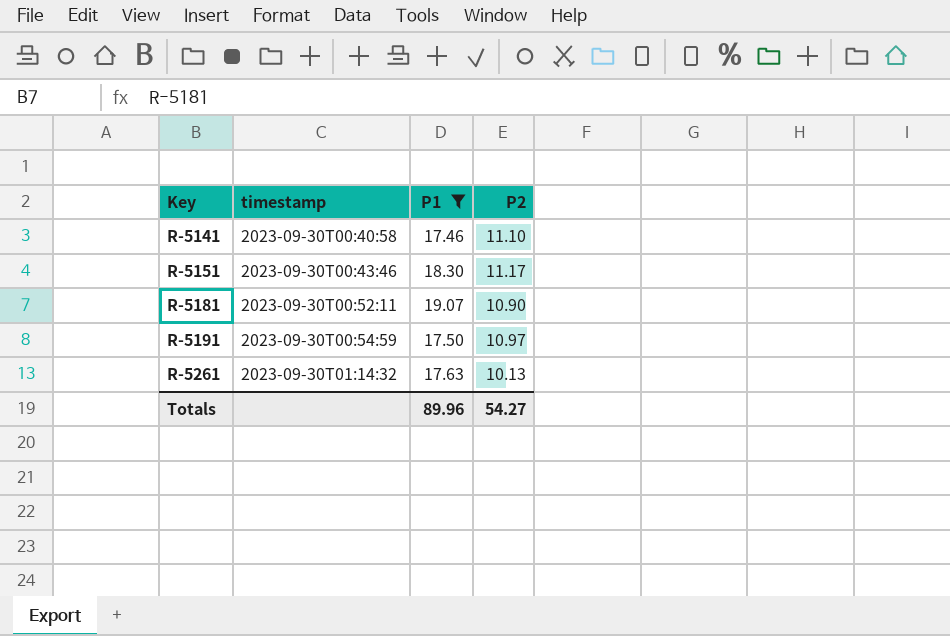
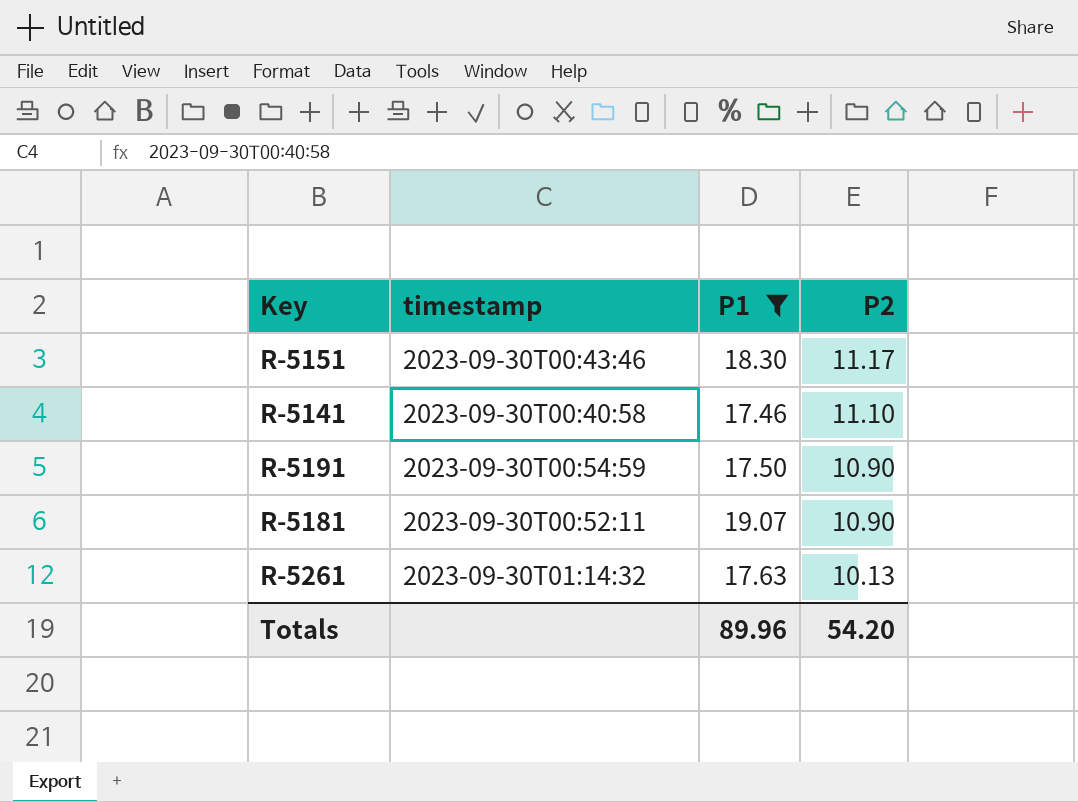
row order: Key ascending -> P2 descending
R-5191 | P2: 10.97 -> 10.90
Totals | P2: 54.27 -> 54.20

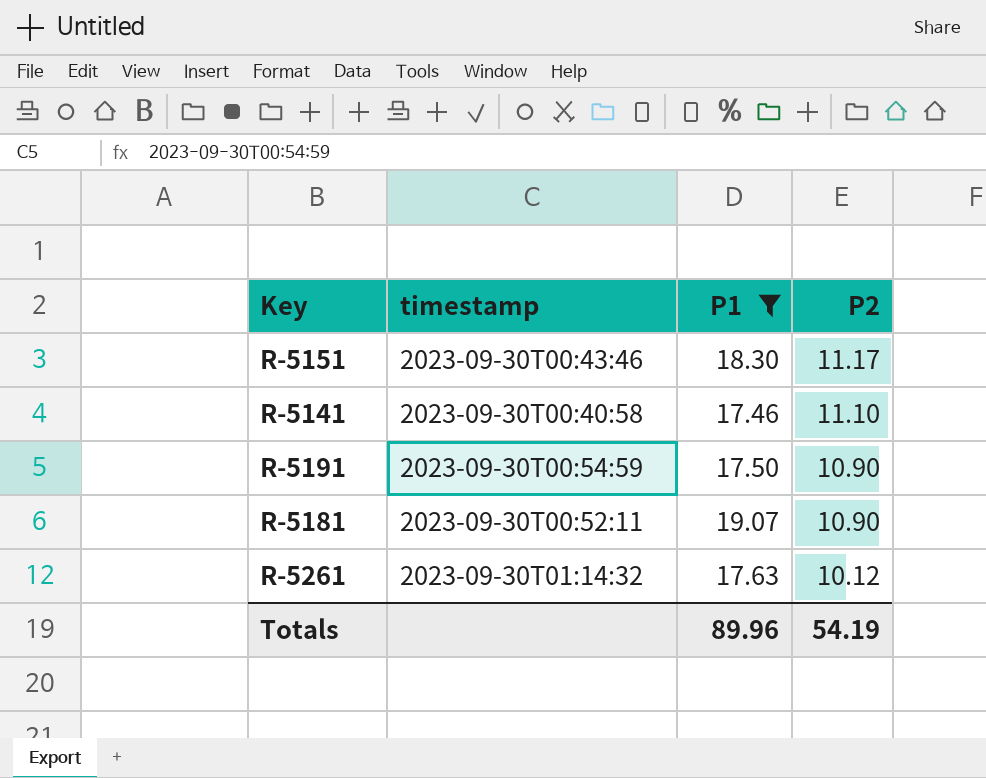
R-5261 | P2: 10.13 -> 10.12
Totals | P2: 54.20 -> 54.19

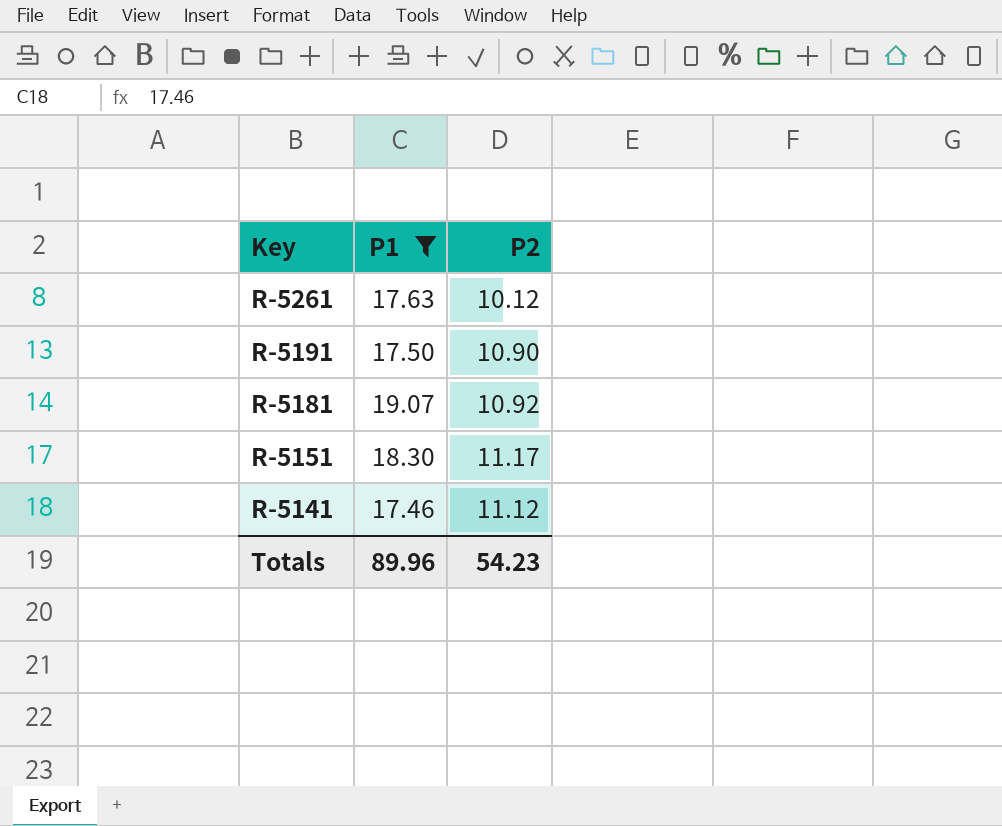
row order: P2 descending -> Key descending
column timestamp | position: 2 -> none
R-5181 | P2: 10.90 -> 10.92
R-5141 | P2: 11.10 -> 11.12
Totals | P2: 54.19 -> 54.23

